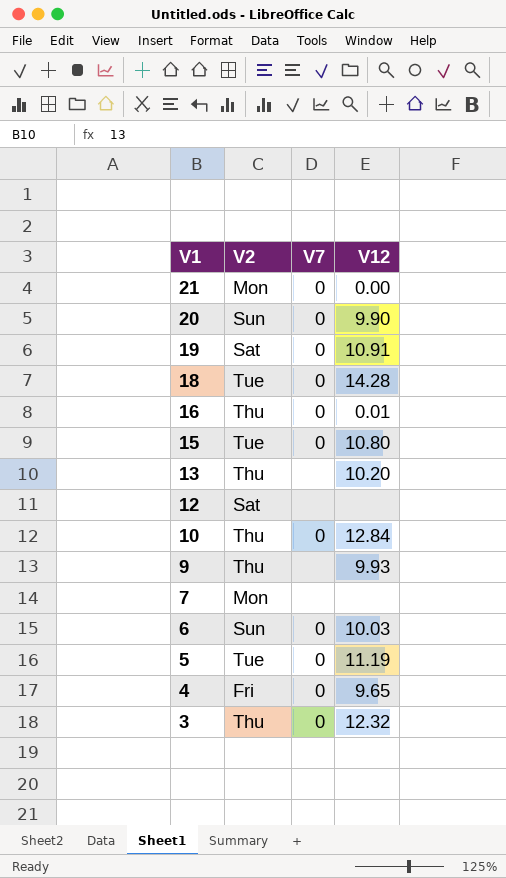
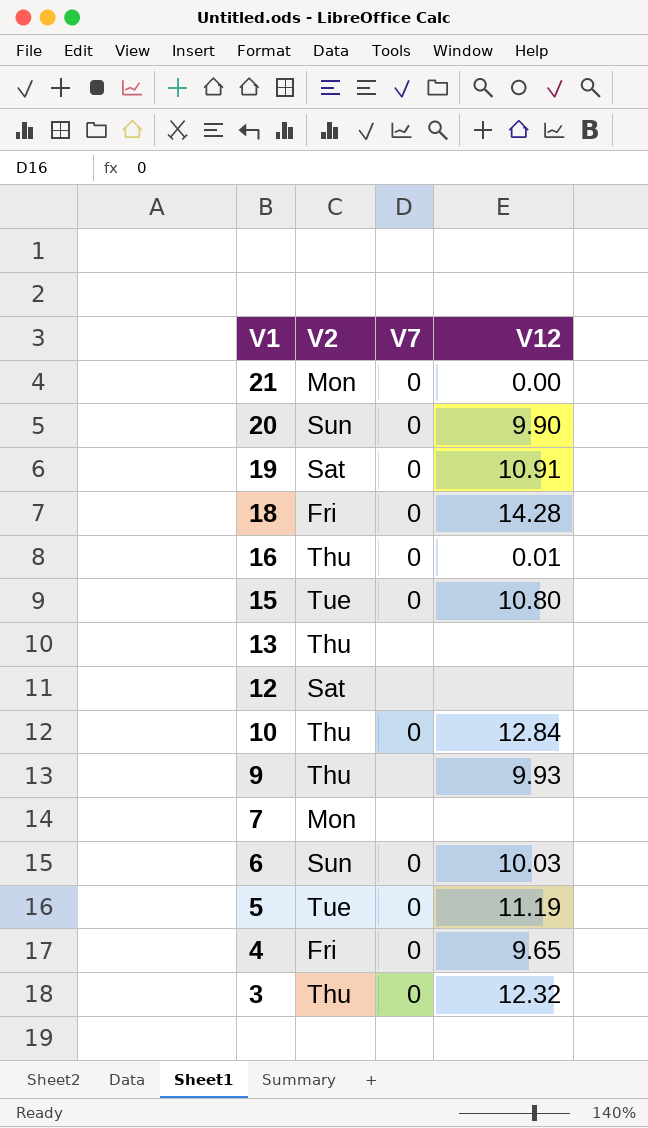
18 | V2: Tue -> Fri
13 | V12: 10.20 -> none

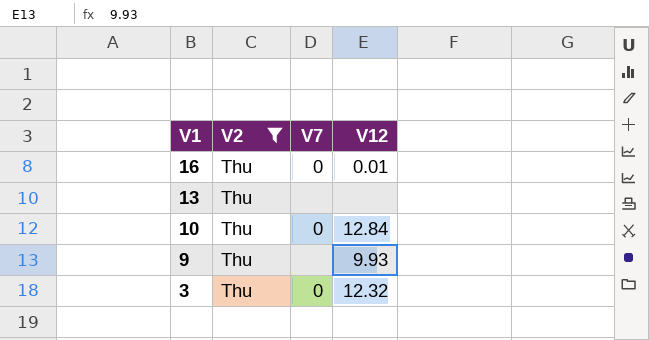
filter: none -> V2 = Thu

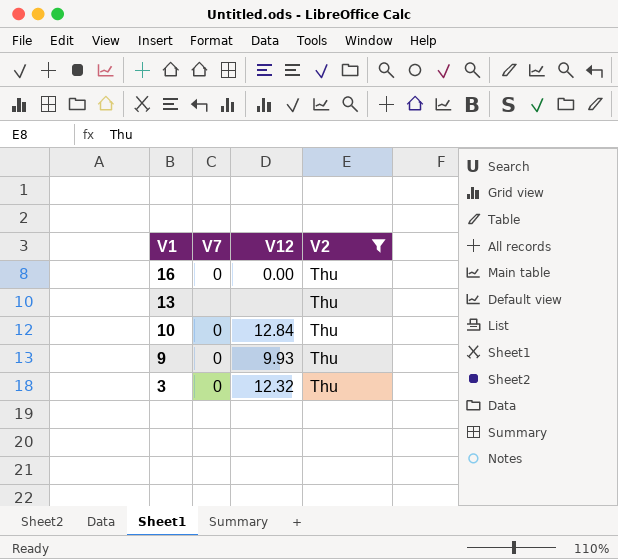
column V2 | position: 2 -> 4
16 | V12: 0.01 -> 0.00
9 | V7: none -> 0

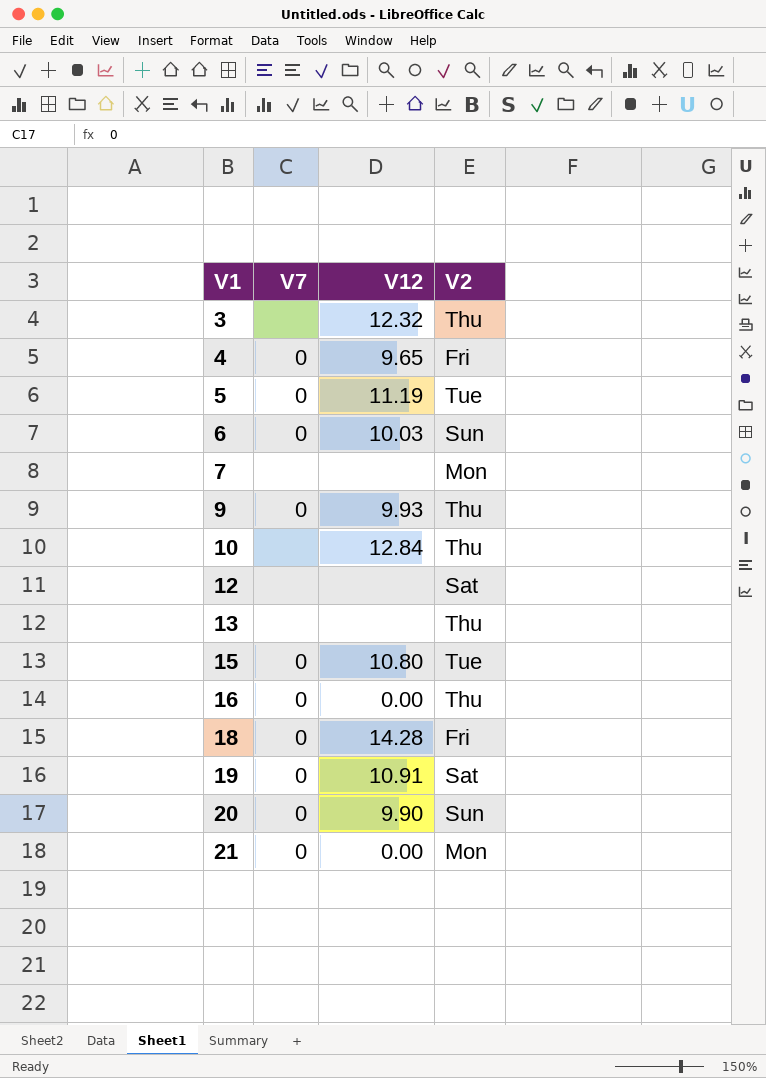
filter: V2 = Thu -> none
row order: V1 descending -> V1 ascending
3 | V7: 0 -> none
10 | V7: 0 -> none

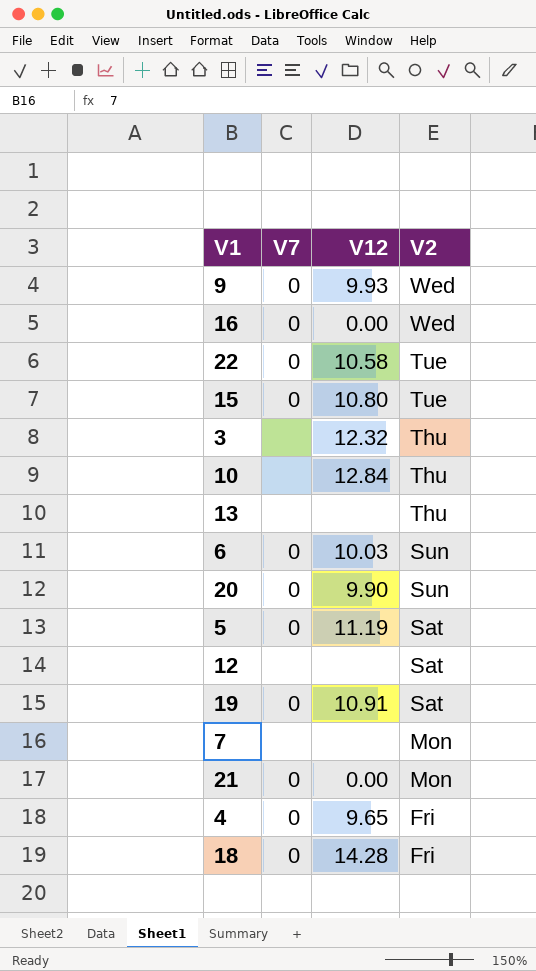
row order: V1 ascending -> V2 descending
9 | V2: Thu -> Wed
16 | V2: Thu -> Wed
row 22: none -> 0 | 10.58 | Tue
5 | V2: Tue -> Sat

